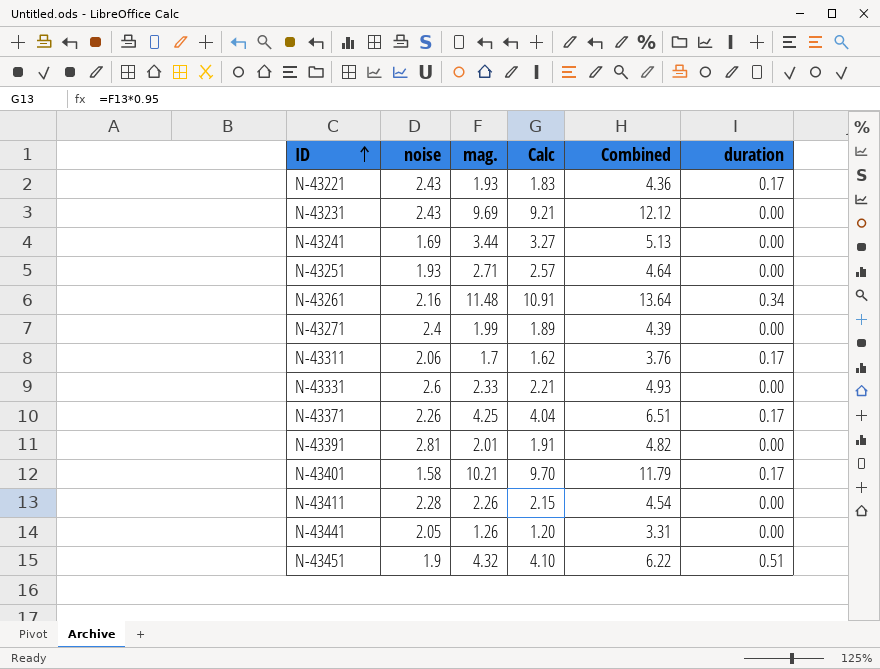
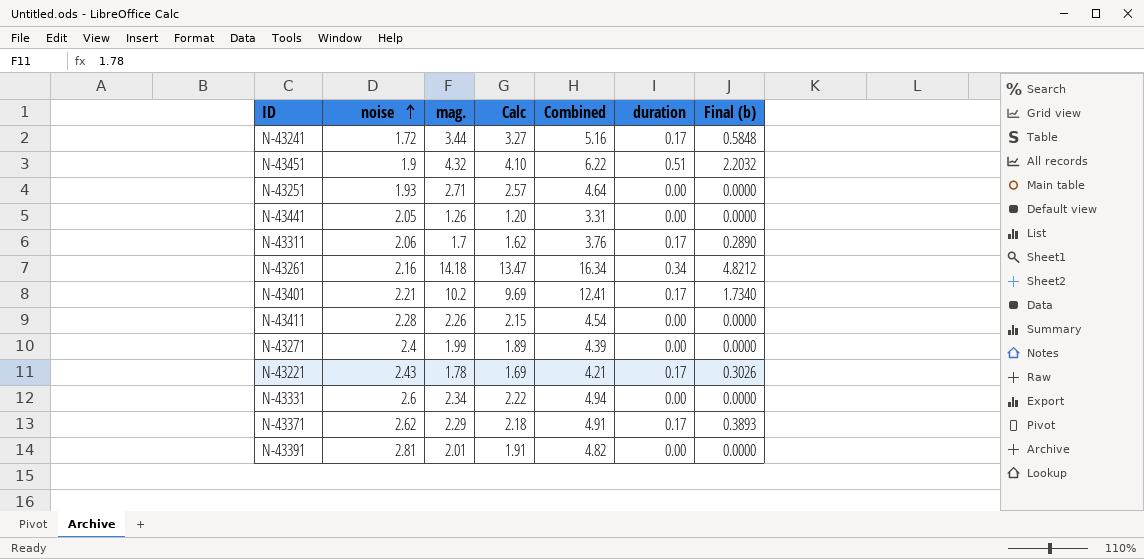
row order: ID ascending -> noise ascending
column Final (b) | formula: none -> [mag.] * [duration]
row N-43231: 2.43 | 9.69 | 9.21 | 12.12 | 0.00 -> none
N-43241 | noise: 1.69 -> 1.72
N-43241 | Combined: 5.13 -> 5.16
N-43241 | duration: 0.00 -> 0.17
N-43261 | mag.: 11.48 -> 14.18
N-43261 | Calc: 10.91 -> 13.47
N-43261 | Combined: 13.64 -> 16.34
N-43401 | noise: 1.58 -> 2.21
N-43401 | mag.: 10.21 -> 10.2
N-43401 | Calc: 9.70 -> 9.69
N-43401 | Combined: 11.79 -> 12.41
N-43221 | mag.: 1.93 -> 1.78
N-43221 | Calc: 1.83 -> 1.69
N-43221 | Combined: 4.36 -> 4.21
N-43331 | mag.: 2.33 -> 2.34
N-43331 | Calc: 2.21 -> 2.22
N-43331 | Combined: 4.93 -> 4.94
N-43371 | noise: 2.26 -> 2.62
N-43371 | mag.: 4.25 -> 2.29
N-43371 | Calc: 4.04 -> 2.18
N-43371 | Combined: 6.51 -> 4.91

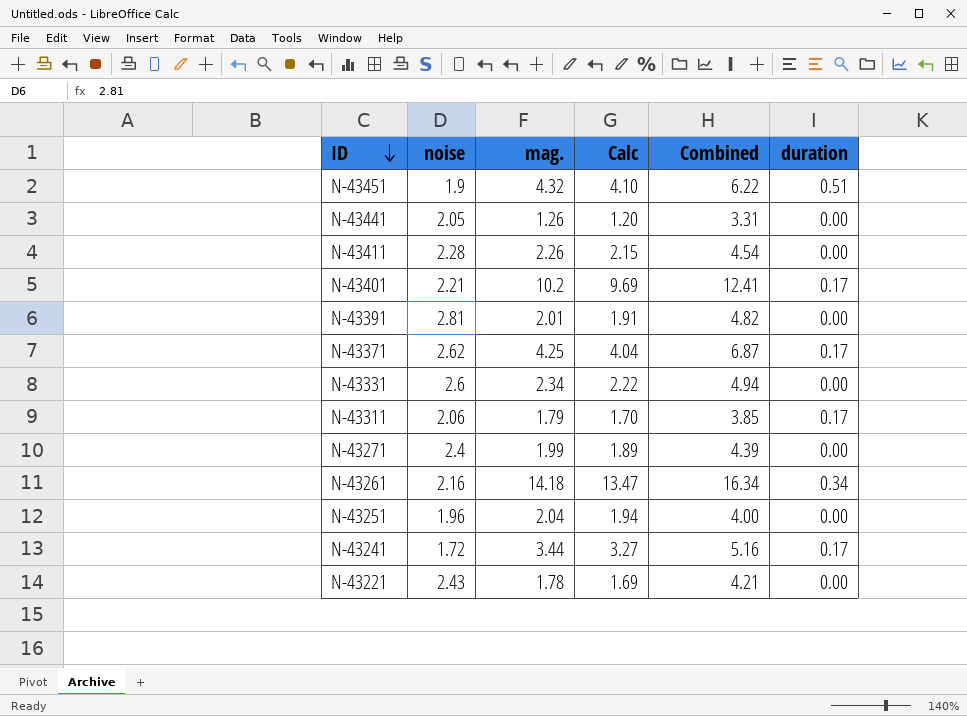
row order: noise ascending -> ID descending
column Final (b) | formula: [mag.] * [duration] -> none
N-43371 | mag.: 2.29 -> 4.25
N-43371 | Calc: 2.18 -> 4.04
N-43371 | Combined: 4.91 -> 6.87
N-43311 | mag.: 1.7 -> 1.79
N-43311 | Calc: 1.62 -> 1.70
N-43311 | Combined: 3.76 -> 3.85
N-43251 | noise: 1.93 -> 1.96
N-43251 | mag.: 2.71 -> 2.04
N-43251 | Calc: 2.57 -> 1.94
N-43251 | Combined: 4.64 -> 4.00
N-43221 | duration: 0.17 -> 0.00

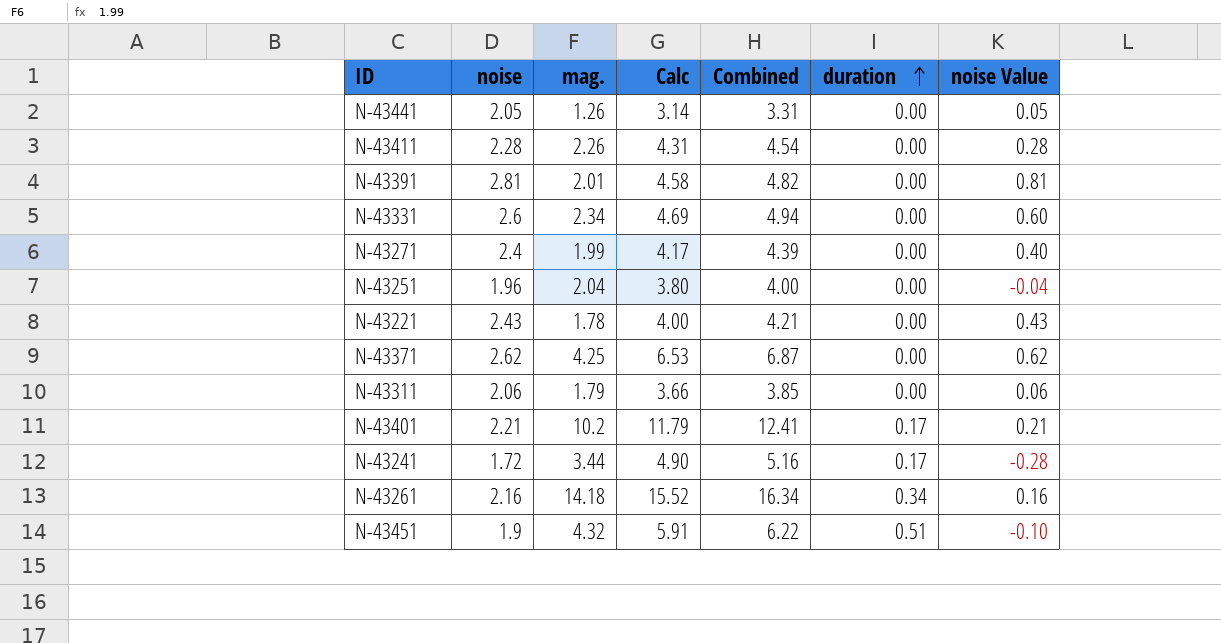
row order: ID descending -> duration ascending
column Calc | formula: [mag.] * 0.95 -> [Combined] * 0.95
column noise Value | formula: none -> [noise] - 2
N-43371 | duration: 0.17 -> 0.00
N-43311 | duration: 0.17 -> 0.00

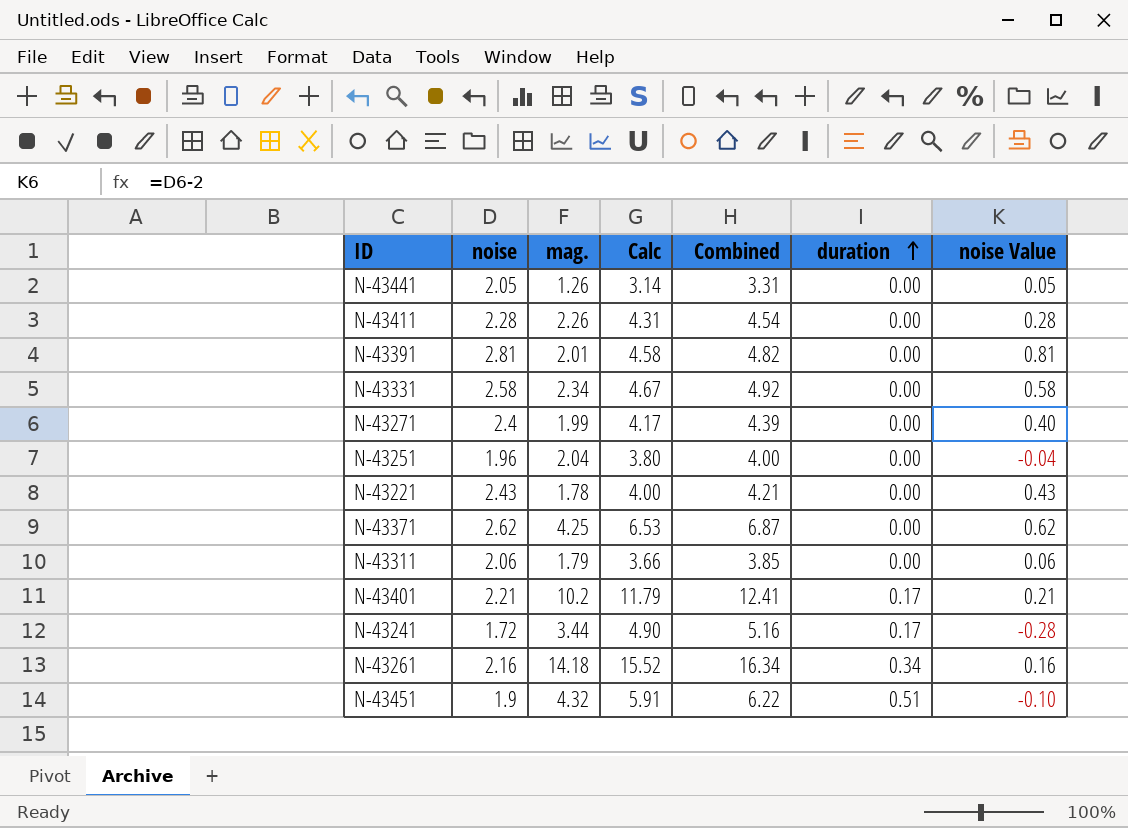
N-43331 | noise: 2.6 -> 2.58
N-43331 | Calc: 4.69 -> 4.67
N-43331 | Combined: 4.94 -> 4.92
N-43331 | noise Value: 0.60 -> 0.58

